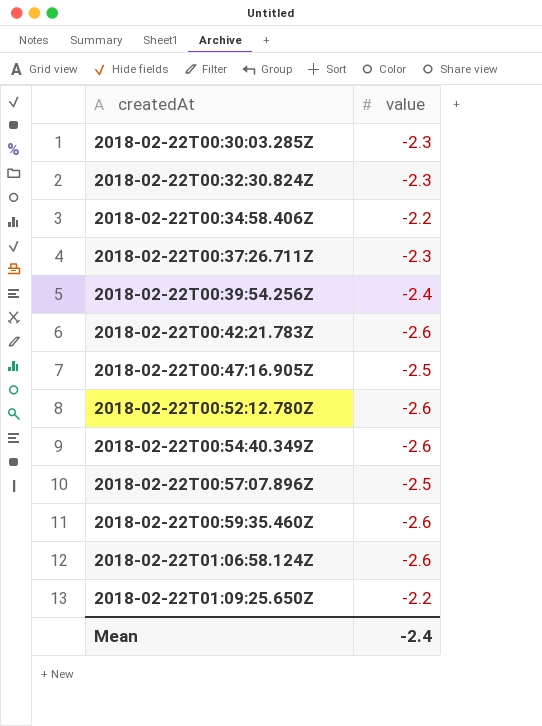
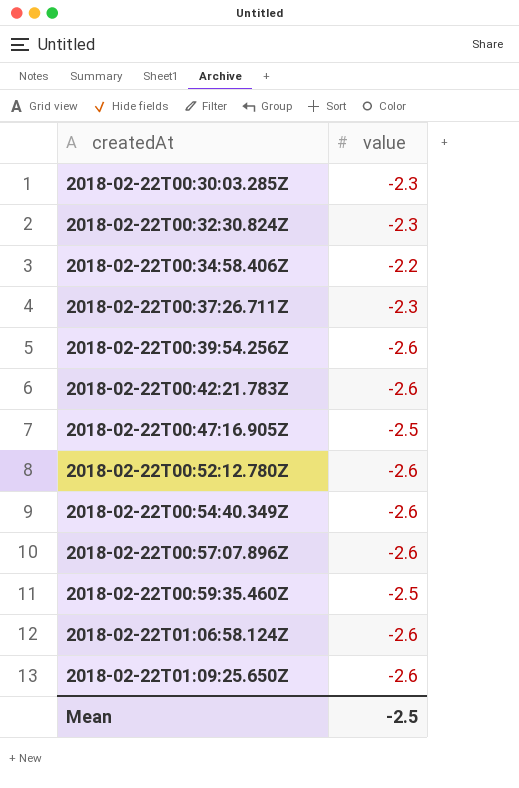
2018-02-22T00:39:54.256Z | value: -2.4 -> -2.6
2018-02-22T00:57:07.896Z | value: -2.5 -> -2.6
2018-02-22T00:59:35.460Z | value: -2.6 -> -2.5
2018-02-22T01:09:25.650Z | value: -2.2 -> -2.6
Mean | value: -2.4 -> -2.5

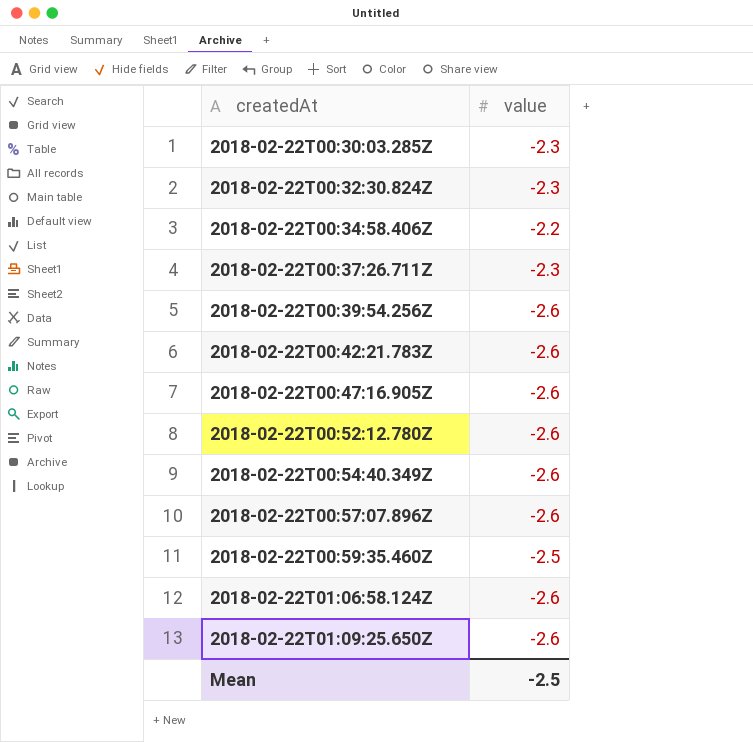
2018-02-22T00:47:16.905Z | value: -2.5 -> -2.6

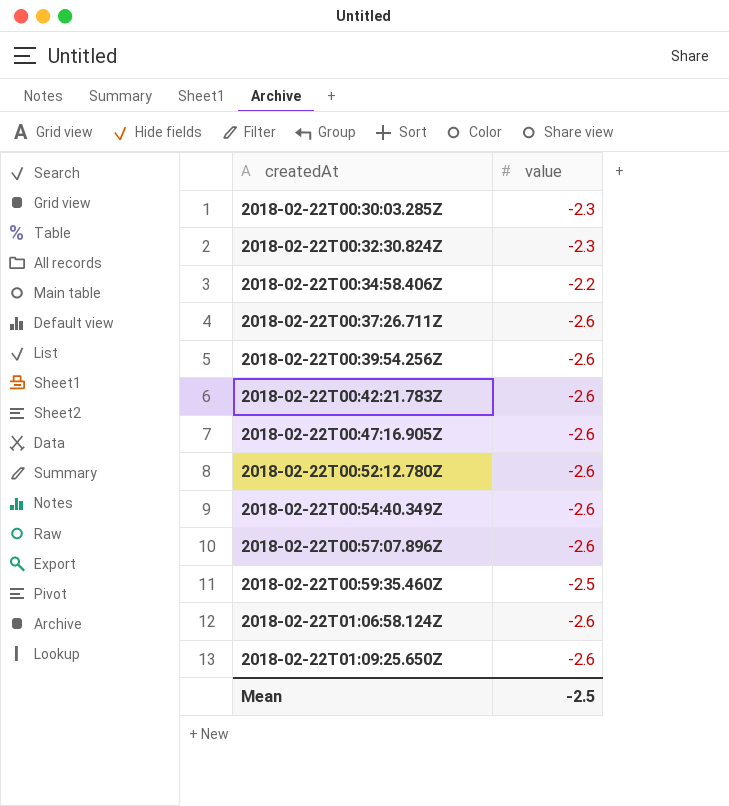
2018-02-22T00:37:26.711Z | value: -2.3 -> -2.6

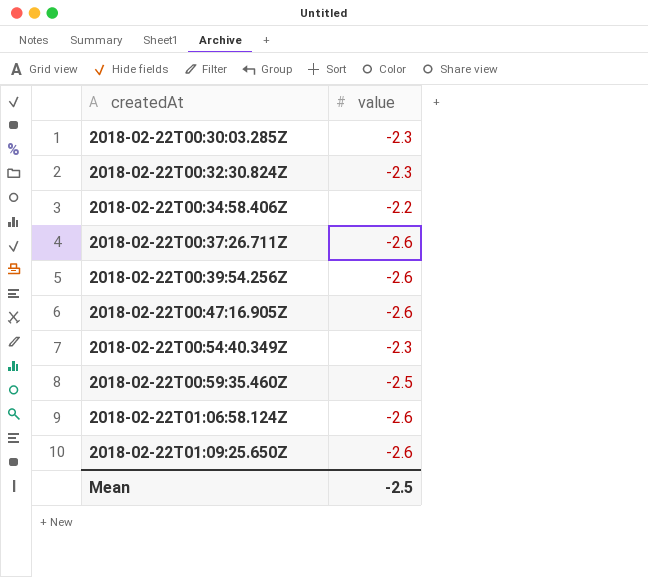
row 2018-02-22T00:42:21.783Z: -2.6 -> none
row 2018-02-22T00:52:12.780Z: -2.6 -> none
row 2018-02-22T00:57:07.896Z: -2.6 -> none
2018-02-22T00:54:40.349Z | value: -2.6 -> -2.3

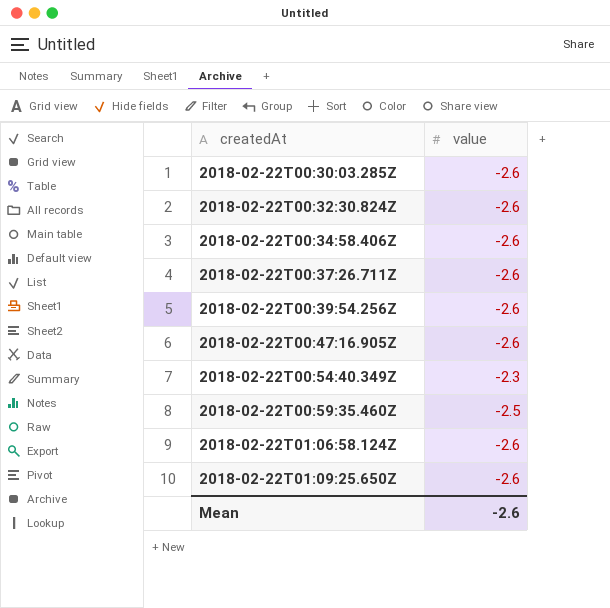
2018-02-22T00:30:03.285Z | value: -2.3 -> -2.6
2018-02-22T00:32:30.824Z | value: -2.3 -> -2.6
2018-02-22T00:34:58.406Z | value: -2.2 -> -2.6
Mean | value: -2.5 -> -2.6

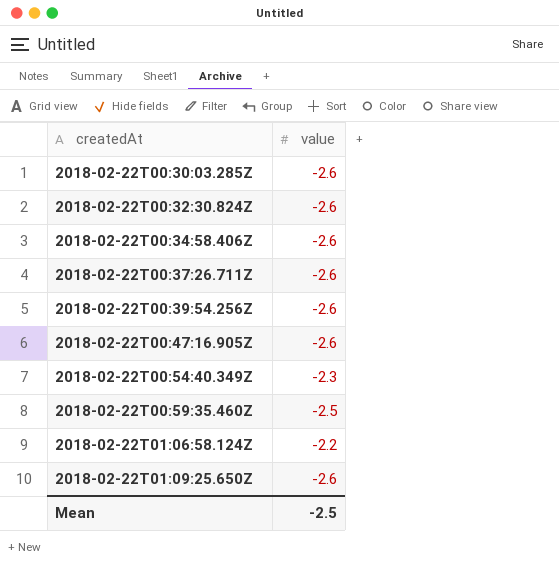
2018-02-22T01:06:58.124Z | value: -2.6 -> -2.2
Mean | value: -2.6 -> -2.5

